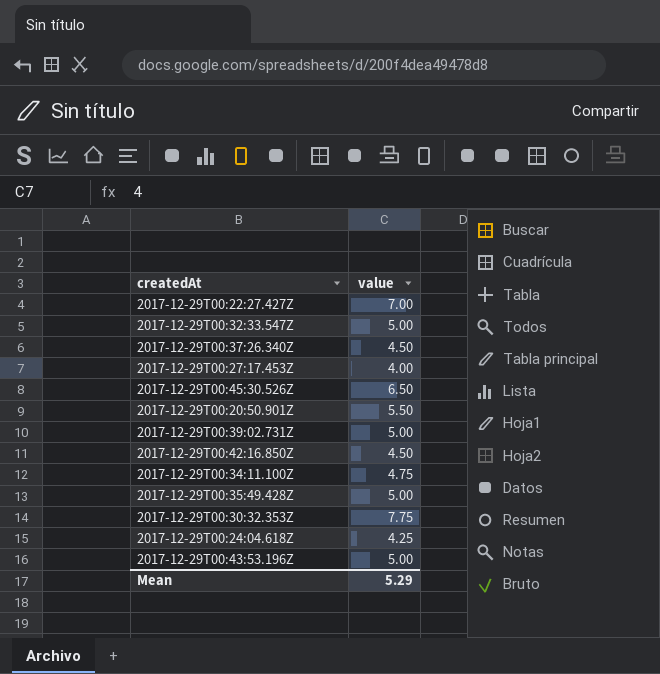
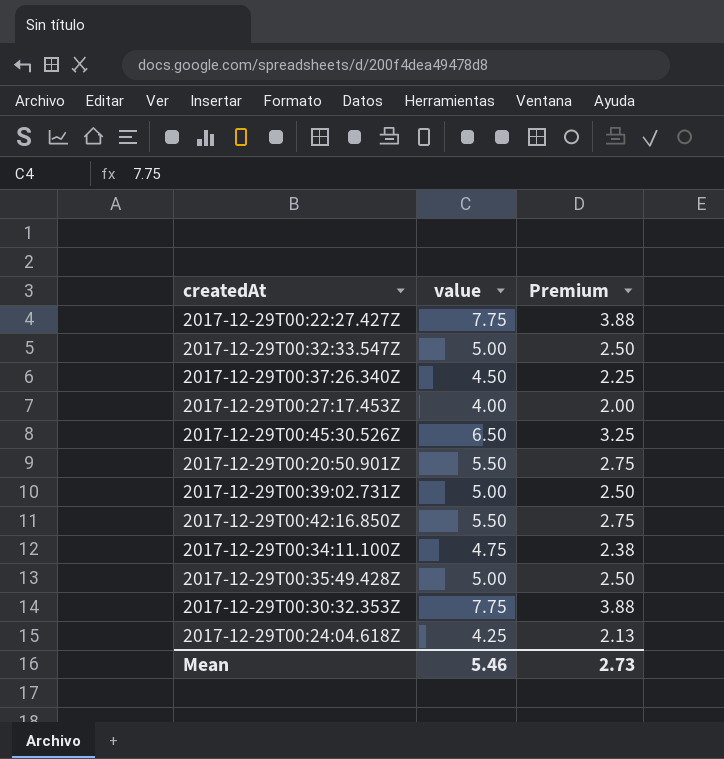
column Premium | formula: none -> [value] * 0.5
row 2017-12-29T00:43:53.196Z: 5.00 -> none
2017-12-29T00:22:27.427Z | value: 7.00 -> 7.75
2017-12-29T00:42:16.850Z | value: 4.50 -> 5.50
Mean | value: 5.29 -> 5.46

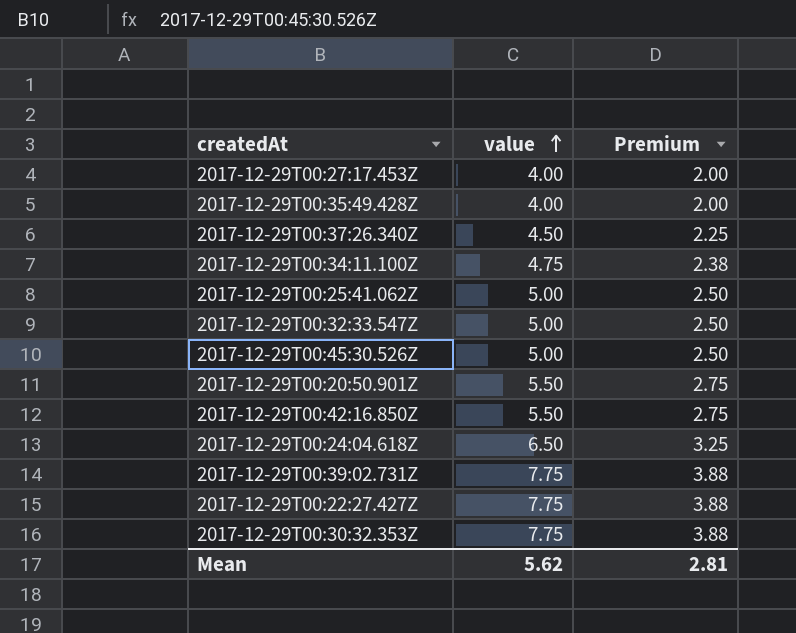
row order: none -> value ascending
2017-12-29T00:35:49.428Z | value: 5.00 -> 4.00
2017-12-29T00:35:49.428Z | Premium: 2.50 -> 2.00
row 2017-12-29T00:25:41.062Z: none -> 5.00 | 2.50
2017-12-29T00:45:30.526Z | value: 6.50 -> 5.00
2017-12-29T00:45:30.526Z | Premium: 3.25 -> 2.50
2017-12-29T00:24:04.618Z | value: 4.25 -> 6.50
2017-12-29T00:24:04.618Z | Premium: 2.13 -> 3.25
2017-12-29T00:39:02.731Z | value: 5.00 -> 7.75
2017-12-29T00:39:02.731Z | Premium: 2.50 -> 3.88
Mean | value: 5.46 -> 5.62
Mean | Premium: 2.73 -> 2.81

